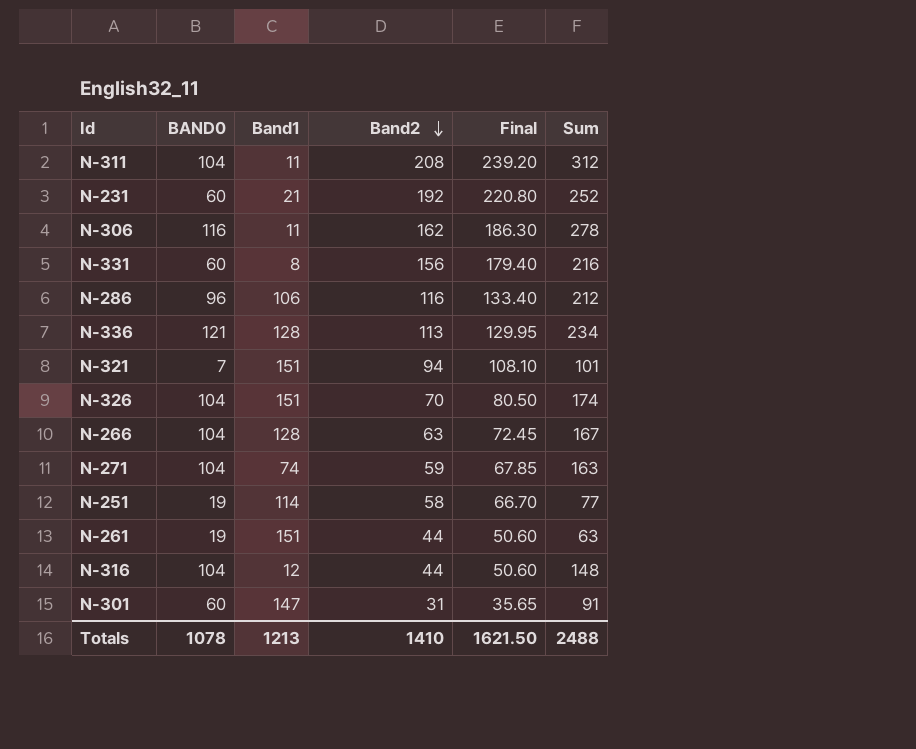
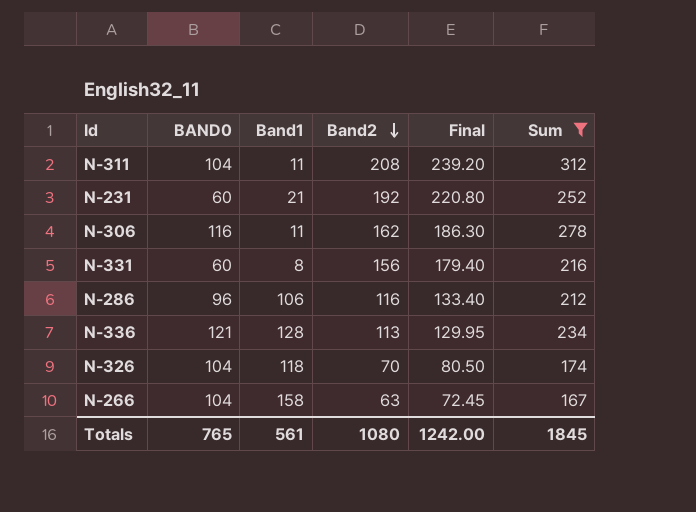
filter: none -> Sum >= 167
N-326 | Band1: 151 -> 118
N-266 | Band1: 128 -> 158
Totals | BAND0: 1078 -> 765
Totals | Band1: 1213 -> 561
Totals | Band2: 1410 -> 1080
Totals | Final: 1621.50 -> 1242.00
Totals | Sum: 2488 -> 1845

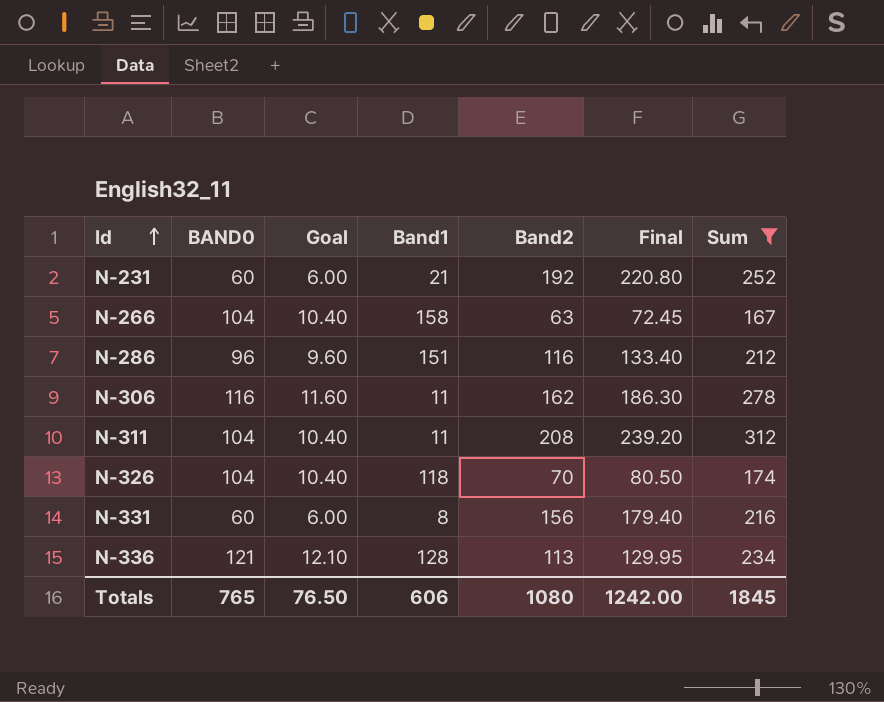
row order: Band2 descending -> Id ascending
column Goal | formula: none -> [BAND0] * 0.1
N-286 | Band1: 106 -> 151
Totals | Band1: 561 -> 606

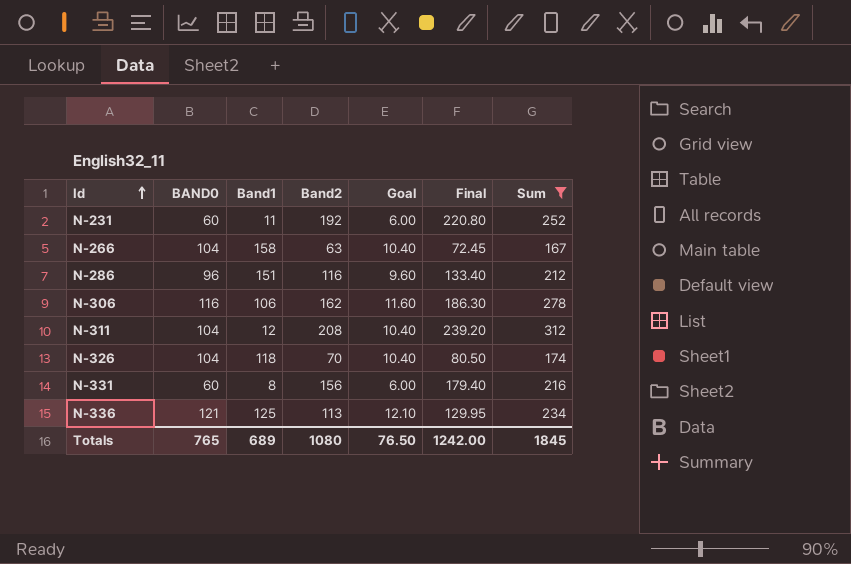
column Goal | position: 3 -> 5
N-231 | Band1: 21 -> 11
N-306 | Band1: 11 -> 106
N-311 | Band1: 11 -> 12
N-336 | Band1: 128 -> 125
Totals | Band1: 606 -> 689

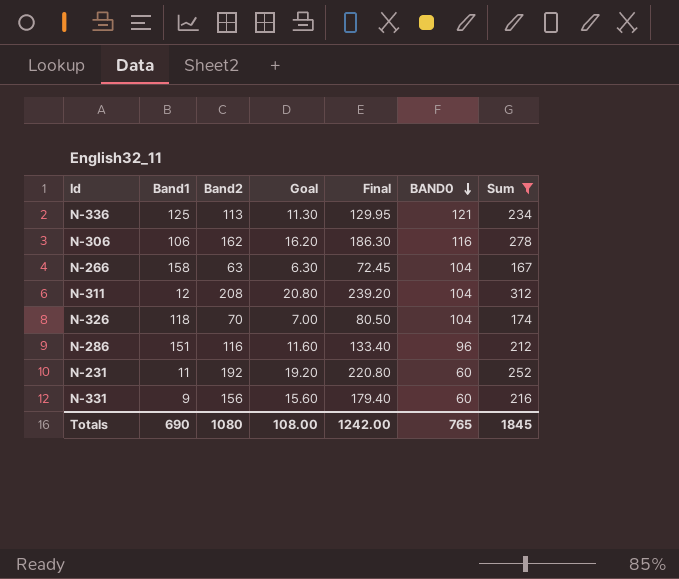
row order: Id ascending -> BAND0 descending
column Goal | formula: [BAND0] * 0.1 -> [Band2] * 0.1
column BAND0 | position: 2 -> 6
N-331 | Band1: 8 -> 9
Totals | Band1: 689 -> 690
Totals | Goal: 76.50 -> 108.00

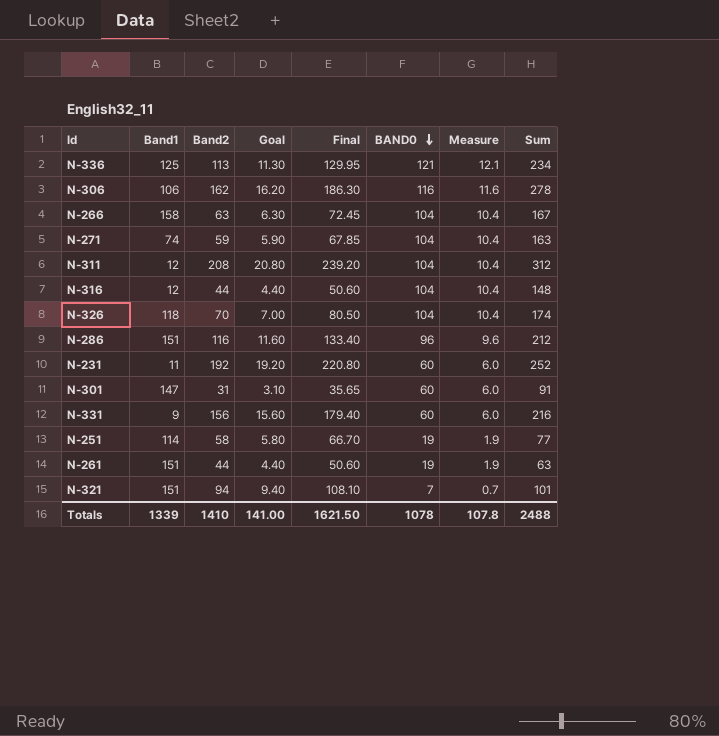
filter: Sum >= 167 -> none
column Measure | formula: none -> [BAND0] * 0.1
Totals | Band1: 690 -> 1339
Totals | Band2: 1080 -> 1410
Totals | Goal: 108.00 -> 141.00
Totals | Final: 1242.00 -> 1621.50
Totals | BAND0: 765 -> 1078
Totals | Sum: 1845 -> 2488

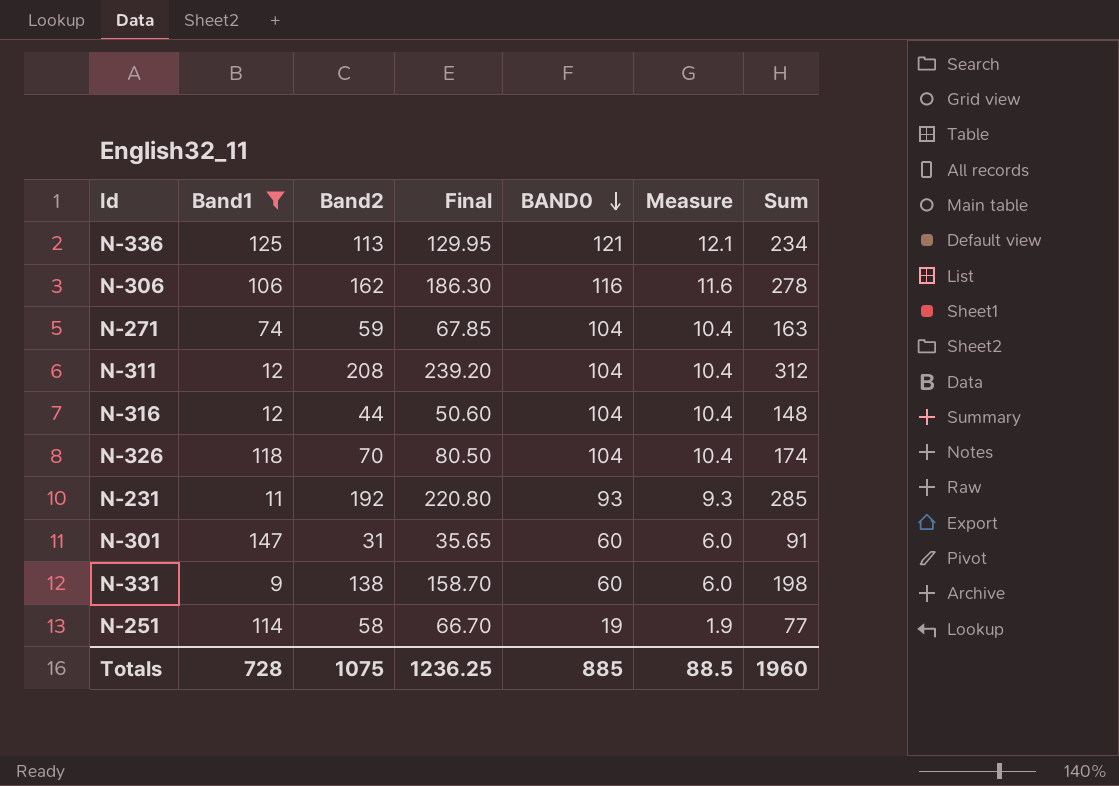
filter: none -> Band1 <= 147
column Goal | formula: [Band2] * 0.1 -> none
N-231 | BAND0: 60 -> 93
N-231 | Measure: 6.0 -> 9.3
N-231 | Sum: 252 -> 285
N-331 | Band2: 156 -> 138
N-331 | Final: 179.40 -> 158.70
N-331 | Sum: 216 -> 198
Totals | Band1: 1339 -> 728
Totals | Band2: 1410 -> 1075
Totals | Final: 1621.50 -> 1236.25
Totals | BAND0: 1078 -> 885
Totals | Measure: 107.8 -> 88.5
Totals | Sum: 2488 -> 1960

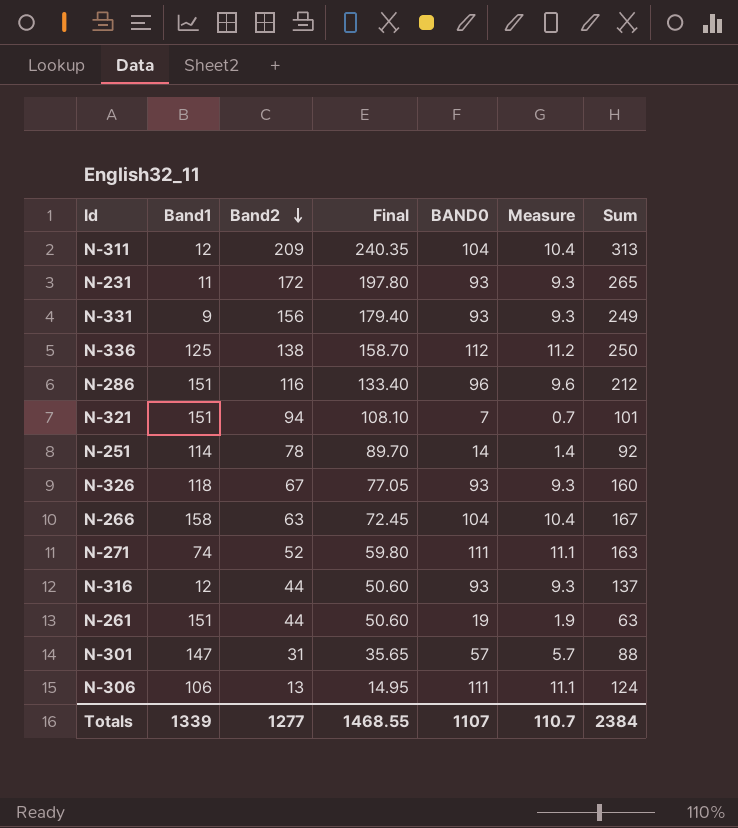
filter: Band1 <= 147 -> none
row order: BAND0 descending -> Band2 descending
N-311 | Band2: 208 -> 209
N-311 | Final: 239.20 -> 240.35
N-311 | Sum: 312 -> 313
N-231 | Band2: 192 -> 172
N-231 | Final: 220.80 -> 197.80
N-231 | Sum: 285 -> 265
N-331 | Band2: 138 -> 156
N-331 | Final: 158.70 -> 179.40
N-331 | BAND0: 60 -> 93
N-331 | Measure: 6.0 -> 9.3
N-331 | Sum: 198 -> 249
N-336 | Band2: 113 -> 138
N-336 | Final: 129.95 -> 158.70
N-336 | BAND0: 121 -> 112
N-336 | Measure: 12.1 -> 11.2
N-336 | Sum: 234 -> 250
N-251 | Band2: 58 -> 78
N-251 | Final: 66.70 -> 89.70
N-251 | BAND0: 19 -> 14
N-251 | Measure: 1.9 -> 1.4
N-251 | Sum: 77 -> 92
N-326 | Band2: 70 -> 67
N-326 | Final: 80.50 -> 77.05
N-326 | BAND0: 104 -> 93
N-326 | Measure: 10.4 -> 9.3
N-326 | Sum: 174 -> 160
N-271 | Band2: 59 -> 52
N-271 | Final: 67.85 -> 59.80
N-271 | BAND0: 104 -> 111
N-271 | Measure: 10.4 -> 11.1
N-316 | BAND0: 104 -> 93
N-316 | Measure: 10.4 -> 9.3
N-316 | Sum: 148 -> 137
N-301 | BAND0: 60 -> 57
N-301 | Measure: 6.0 -> 5.7
N-301 | Sum: 91 -> 88
N-306 | Band2: 162 -> 13
N-306 | Final: 186.30 -> 14.95
N-306 | BAND0: 116 -> 111
N-306 | Measure: 11.6 -> 11.1
N-306 | Sum: 278 -> 124
Totals | Band1: 728 -> 1339
Totals | Band2: 1075 -> 1277
Totals | Final: 1236.25 -> 1468.55
Totals | BAND0: 885 -> 1107
Totals | Measure: 88.5 -> 110.7
Totals | Sum: 1960 -> 2384

